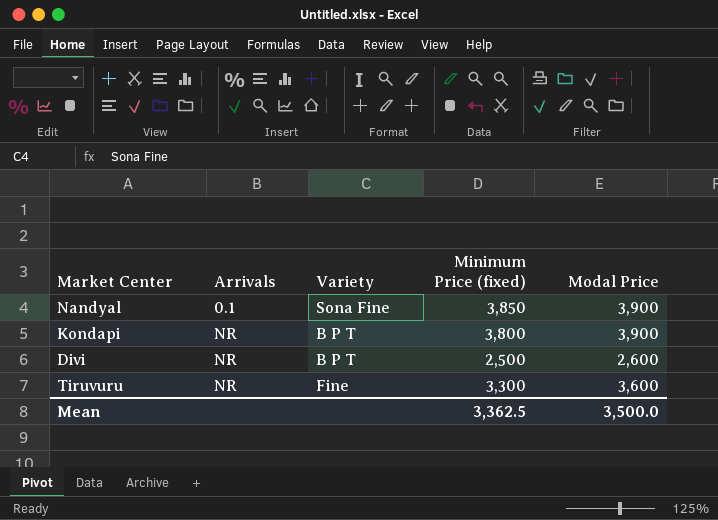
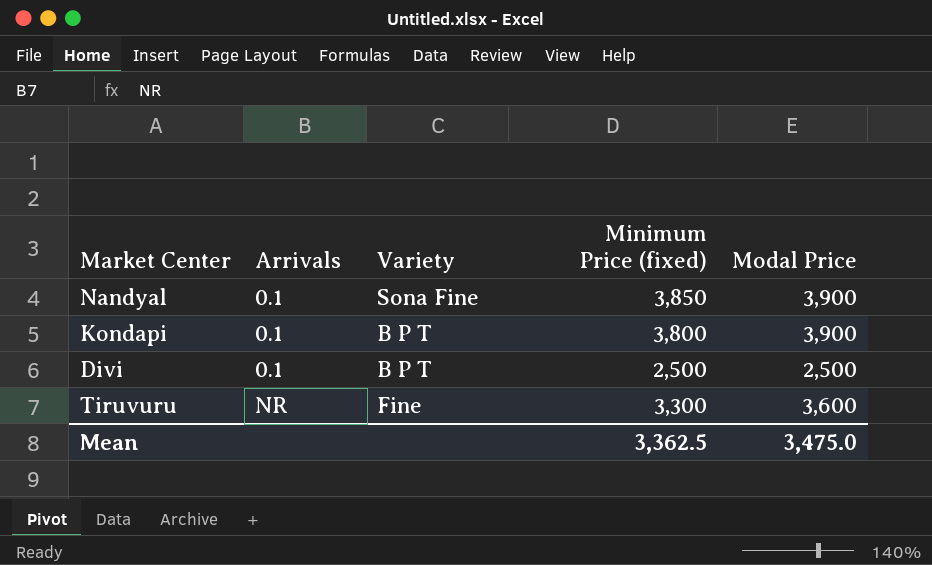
Kondapi | Arrivals: NR -> 0.1
Divi | Arrivals: NR -> 0.1
Divi | Modal Price: 2,600 -> 2,500
Mean | Modal Price: 3,500.0 -> 3,475.0

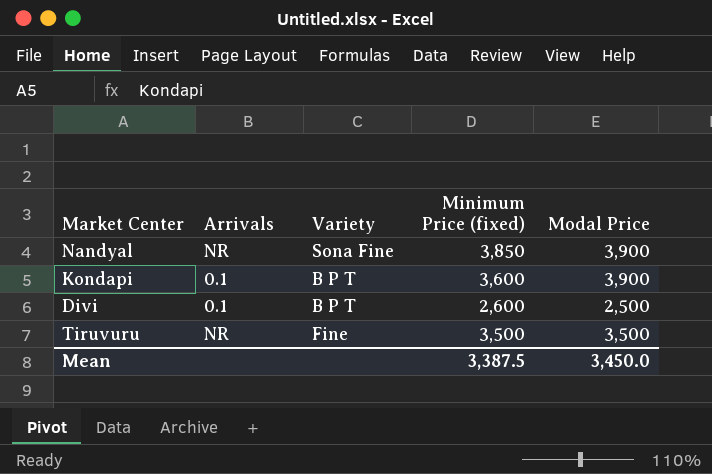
Nandyal | Arrivals: 0.1 -> NR
Kondapi | Minimum Price (fixed): 3,800 -> 3,600
Divi | Minimum Price (fixed): 2,500 -> 2,600
Tiruvuru | Minimum Price (fixed): 3,300 -> 3,500
Tiruvuru | Modal Price: 3,600 -> 3,500
Mean | Minimum Price (fixed): 3,362.5 -> 3,387.5
Mean | Modal Price: 3,475.0 -> 3,450.0

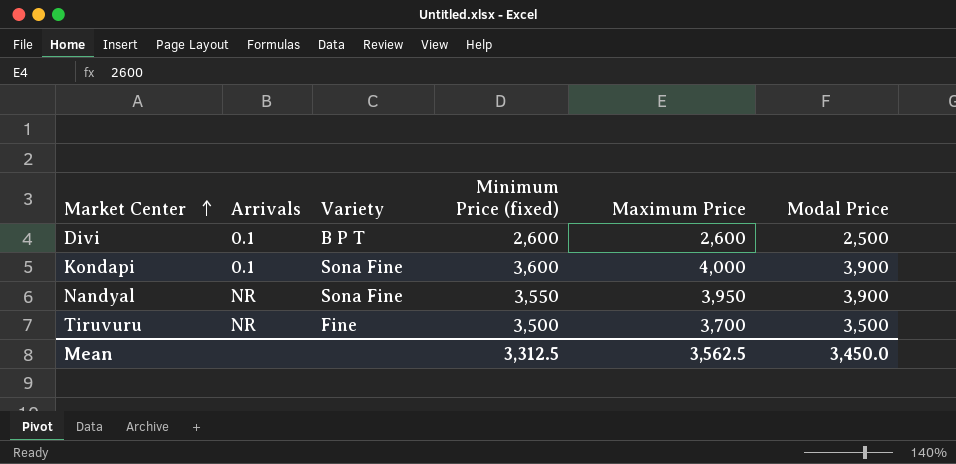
row order: none -> Market Center ascending
column Maximum Price | position: none -> 5
Kondapi | Variety: B P T -> Sona Fine
Nandyal | Minimum Price (fixed): 3,850 -> 3,550
Mean | Minimum Price (fixed): 3,387.5 -> 3,312.5

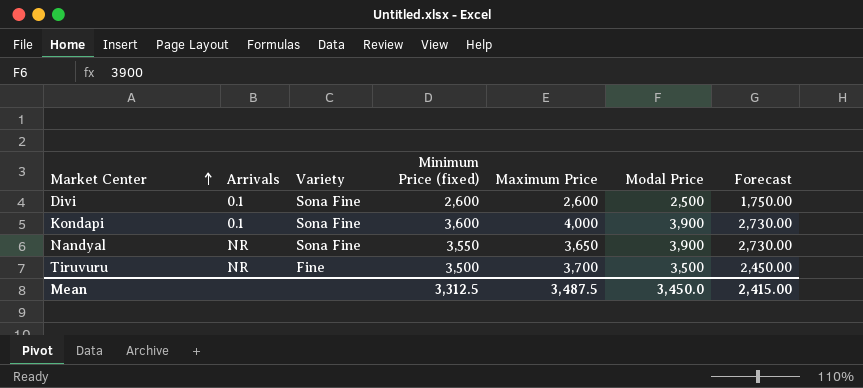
column Forecast | formula: none -> [Modal Price] * 0.7
Divi | Variety: B P T -> Sona Fine
Nandyal | Maximum Price: 3,950 -> 3,650
Mean | Maximum Price: 3,562.5 -> 3,487.5

